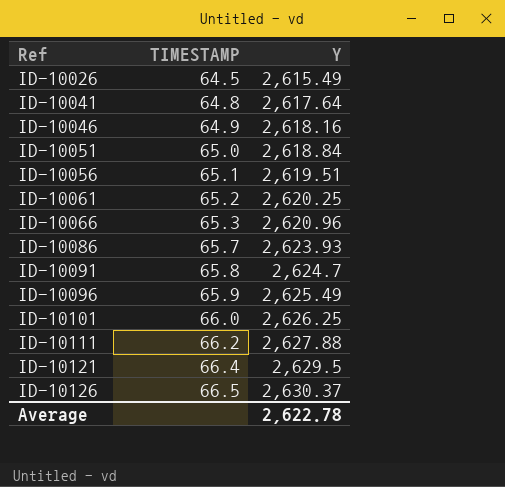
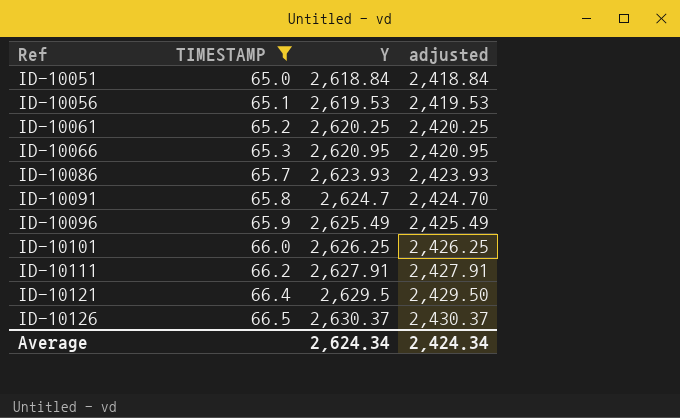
filter: none -> TIMESTAMP >= 65.0
column adjusted | formula: none -> [Y] - 200
ID-10056 | Y: 2,619.51 -> 2,619.53
ID-10066 | Y: 2,620.96 -> 2,620.95
ID-10111 | Y: 2,627.88 -> 2,627.91
Average | Y: 2,622.78 -> 2,624.34

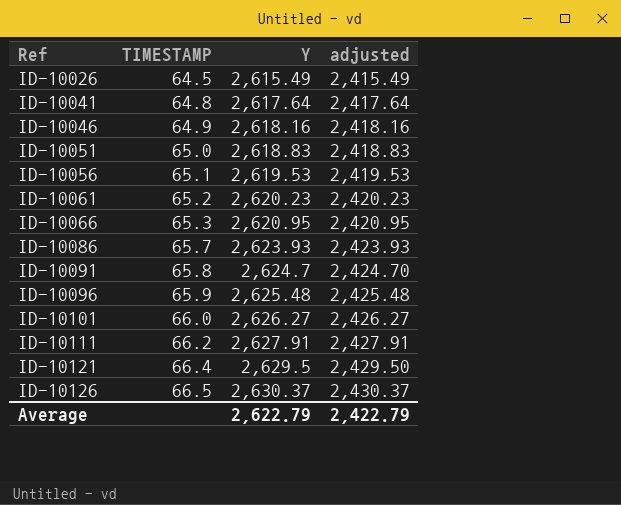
filter: TIMESTAMP >= 65.0 -> none
ID-10051 | Y: 2,618.84 -> 2,618.83
ID-10051 | adjusted: 2,418.84 -> 2,418.83
ID-10061 | Y: 2,620.25 -> 2,620.23
ID-10061 | adjusted: 2,420.25 -> 2,420.23
ID-10096 | Y: 2,625.49 -> 2,625.48
ID-10096 | adjusted: 2,425.49 -> 2,425.48
ID-10101 | Y: 2,626.25 -> 2,626.27
ID-10101 | adjusted: 2,426.25 -> 2,426.27
Average | Y: 2,624.34 -> 2,622.79
Average | adjusted: 2,424.34 -> 2,422.79

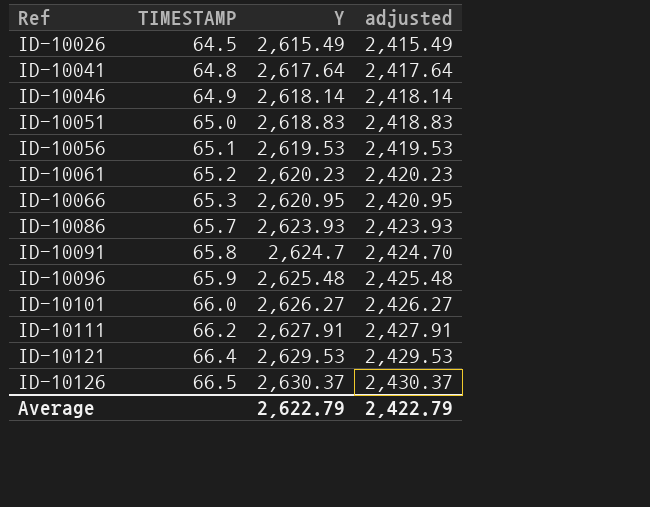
ID-10046 | Y: 2,618.16 -> 2,618.14
ID-10046 | adjusted: 2,418.16 -> 2,418.14
ID-10121 | Y: 2,629.5 -> 2,629.53
ID-10121 | adjusted: 2,429.50 -> 2,429.53

